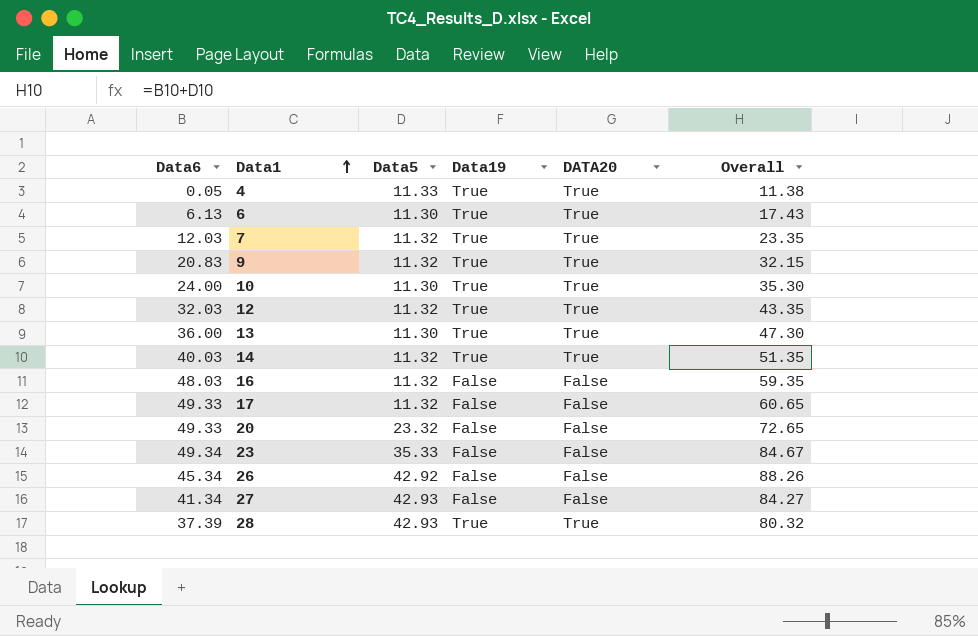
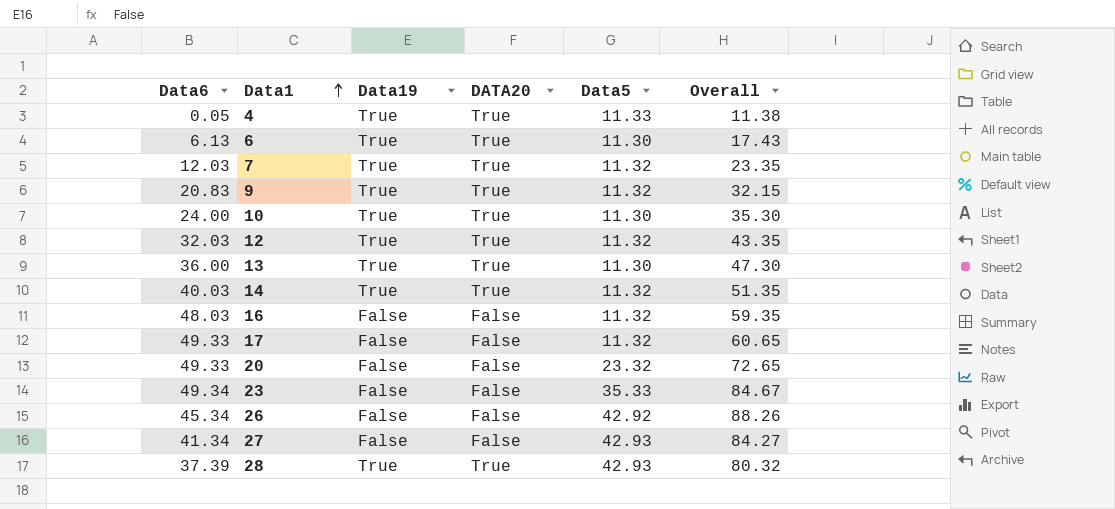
column Data5 | position: 3 -> 5

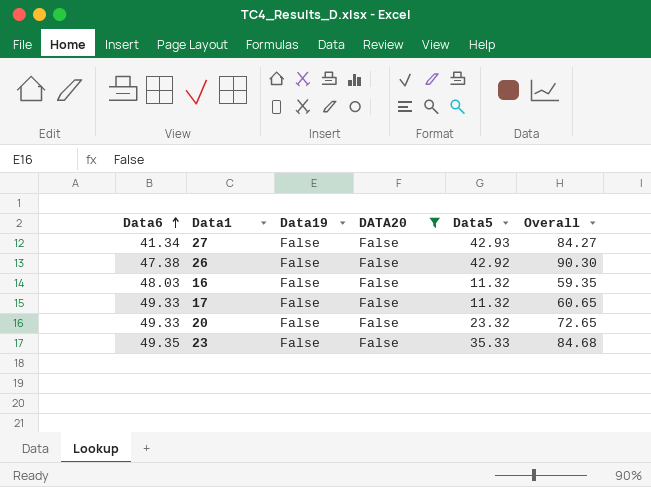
filter: none -> DATA20 = False
row order: Data1 ascending -> Data6 ascending
26 | Data6: 45.34 -> 47.38
26 | Overall: 88.26 -> 90.30
23 | Data6: 49.34 -> 49.35
23 | Overall: 84.67 -> 84.68

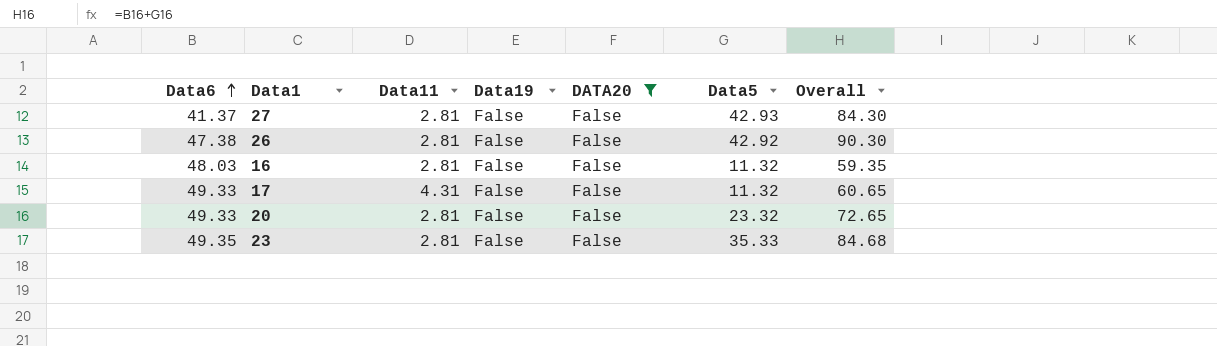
column Data11 | position: none -> 3
27 | Data6: 41.34 -> 41.37
27 | Overall: 84.27 -> 84.30

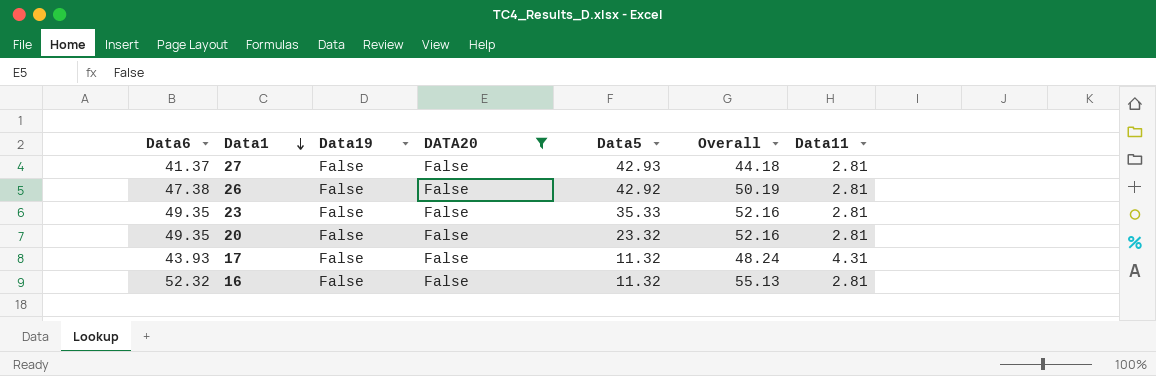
row order: Data6 ascending -> Data1 descending
column Overall | formula: [Data6] + [Data5] -> [Data6] + [Data11]
column Data11 | position: 3 -> 7
20 | Data6: 49.33 -> 49.35
17 | Data6: 49.33 -> 43.93
16 | Data6: 48.03 -> 52.32

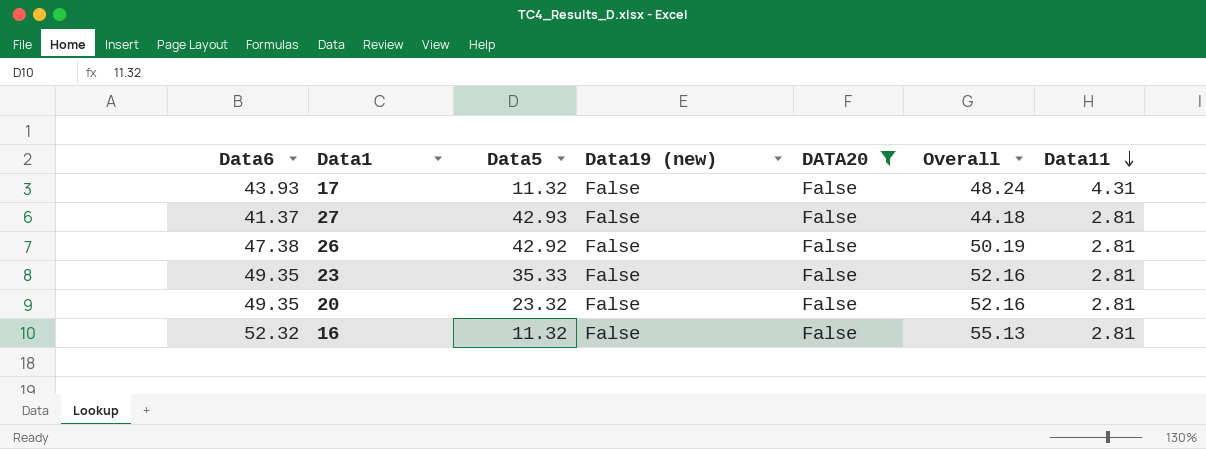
row order: Data1 descending -> Data11 descending
column Data5 | position: 5 -> 3
column name: Data19 -> Data19 (new)

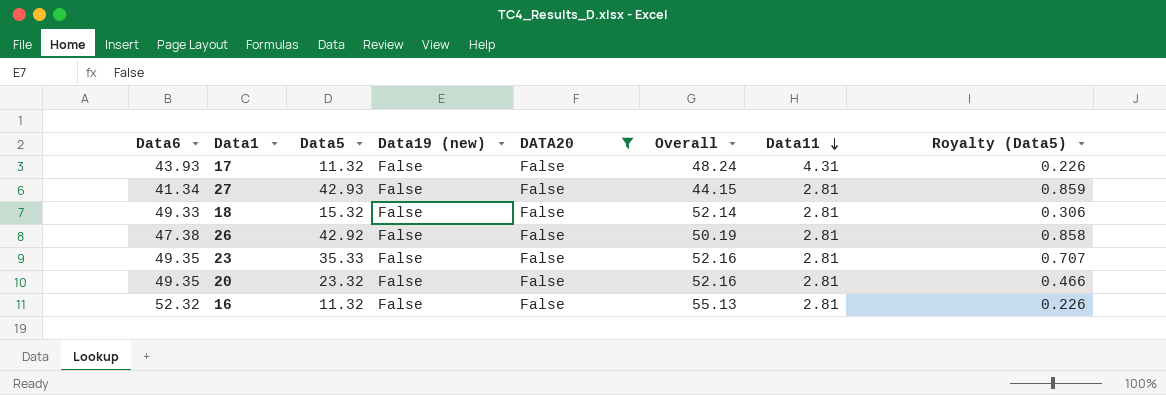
column Royalty (Data5) | formula: none -> [Data5] * 0.02
27 | Data6: 41.37 -> 41.34
27 | Overall: 44.18 -> 44.15
row 18: none -> 49.33 | 15.32 | False | False | 52.14 | 2.81 | 0.306

